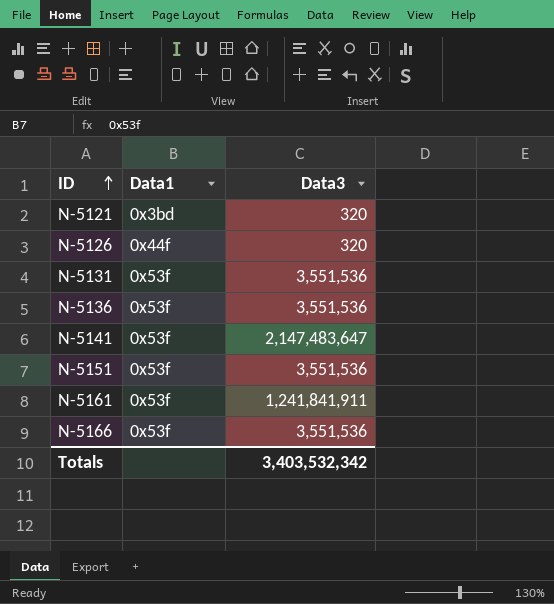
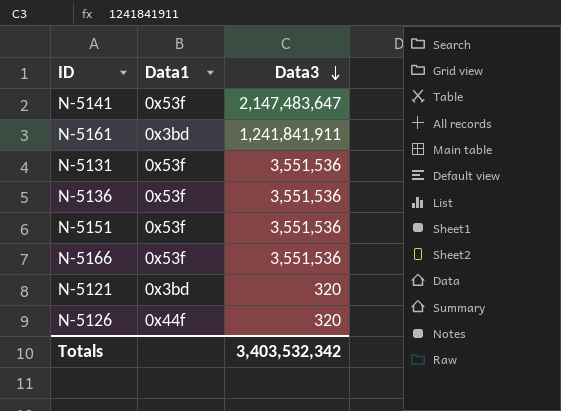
row order: ID ascending -> Data3 descending
N-5161 | Data1: 0x53f -> 0x3bd

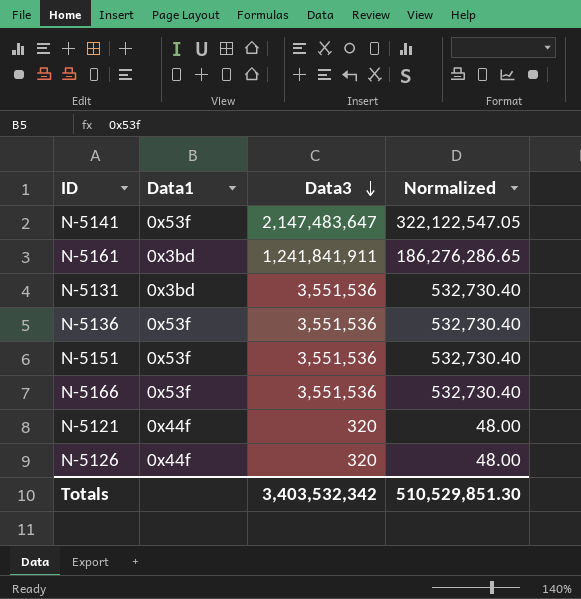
column Normalized | formula: none -> [Data3] * 0.15
N-5131 | Data1: 0x53f -> 0x3bd
N-5121 | Data1: 0x3bd -> 0x44f

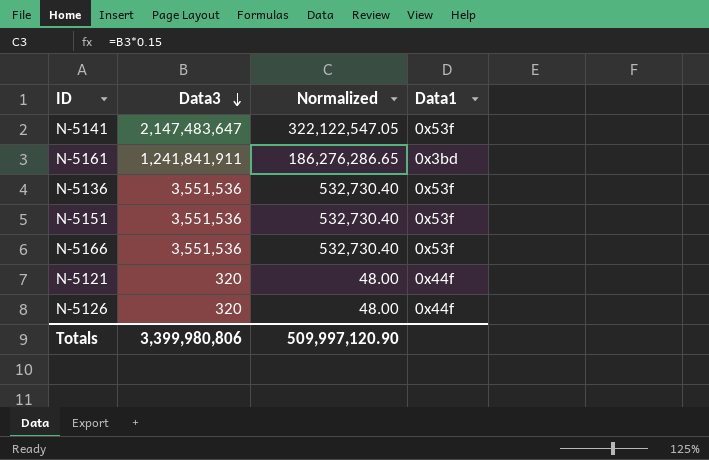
column Data1 | position: 2 -> 4
row N-5131: 0x3bd | 3,551,536 | 532,730.40 -> none
Totals | Data3: 3,403,532,342 -> 3,399,980,806
Totals | Normalized: 510,529,851.30 -> 509,997,120.90

